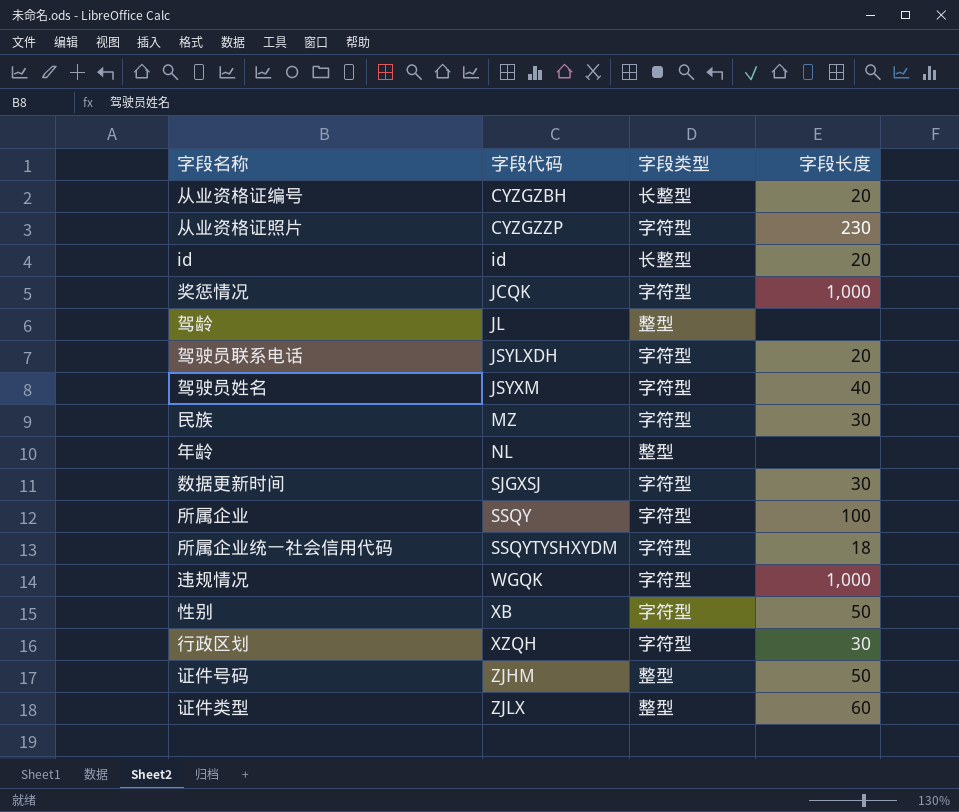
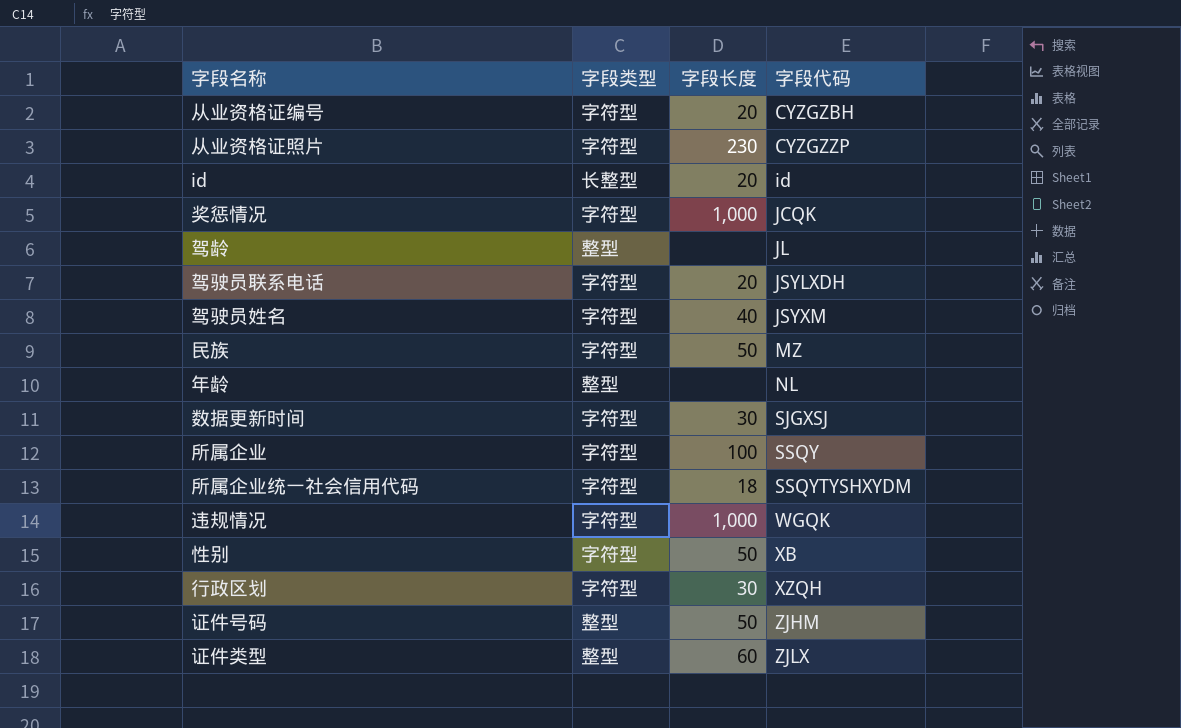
column 字段代码 | position: 2 -> 4
从业资格证编号 | 字段类型: 长整型 -> 字符型
民族 | 字段长度: 30 -> 50

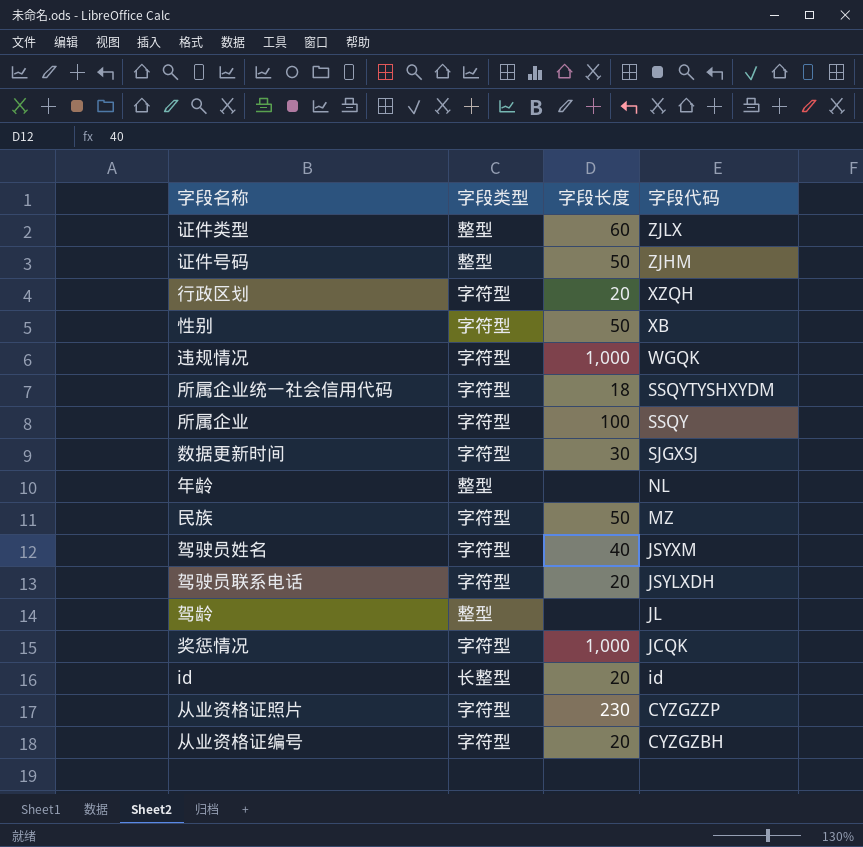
row order: 字段代码 ascending -> 字段代码 descending
行政区划 | 字段长度: 30 -> 20

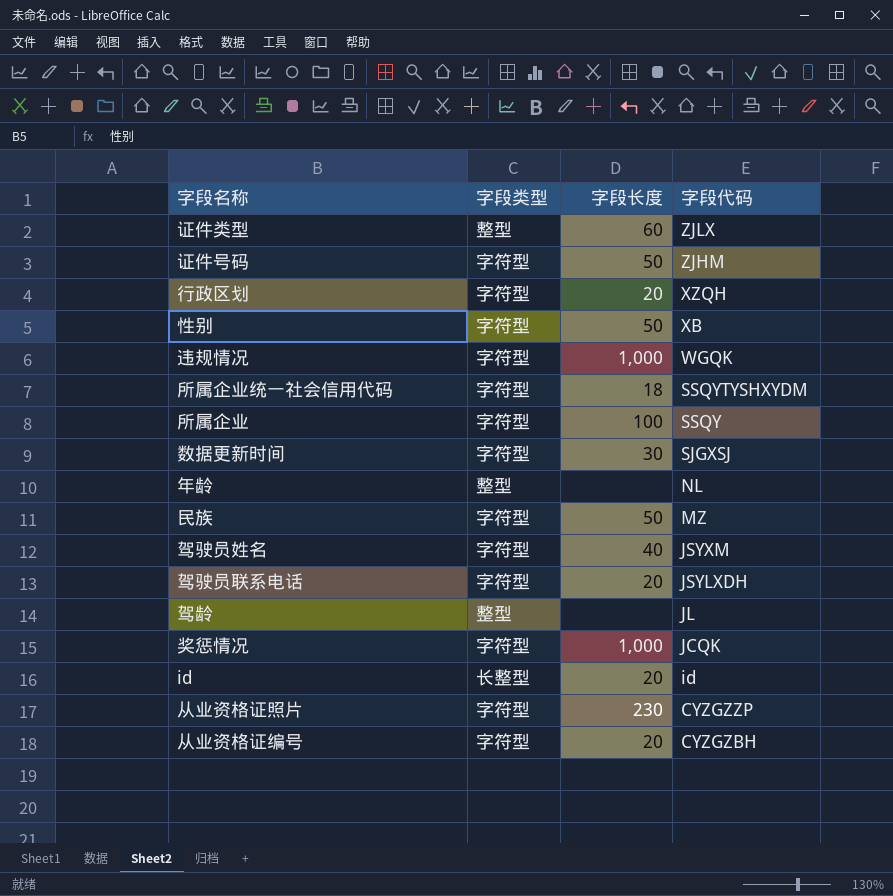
证件号码 | 字段类型: 整型 -> 字符型

